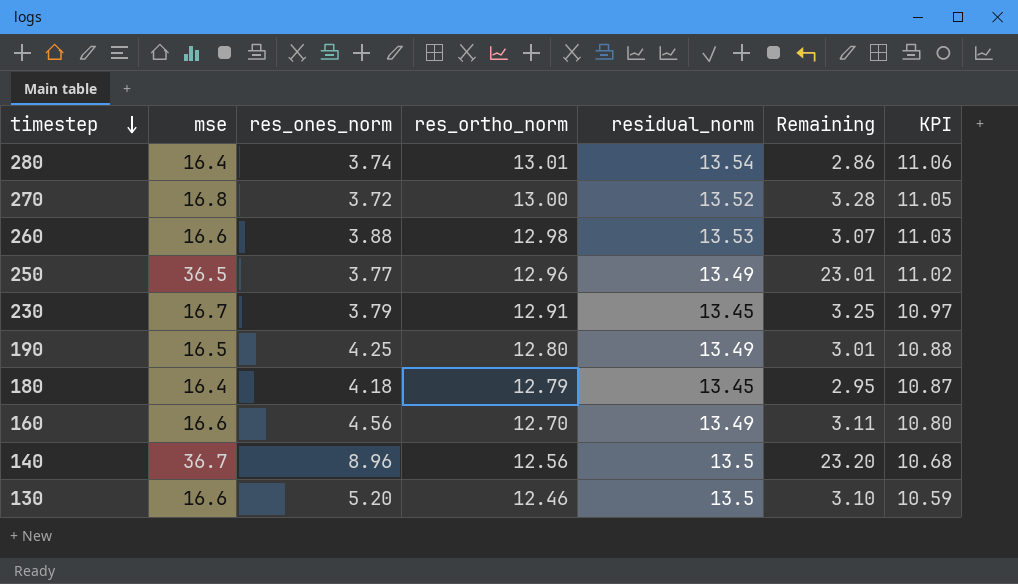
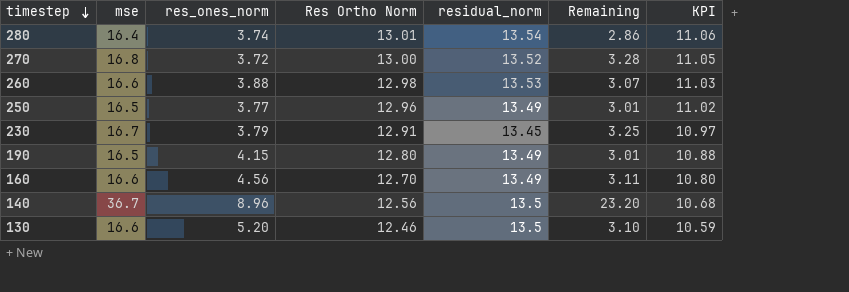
column name: res_ortho_norm -> Res Ortho Norm
row 180: 16.4 | 4.18 | 12.79 | 13.45 | 2.95 | 10.87 -> none
250 | mse: 36.5 -> 16.5
250 | Remaining: 23.01 -> 3.01
190 | res_ones_norm: 4.25 -> 4.15

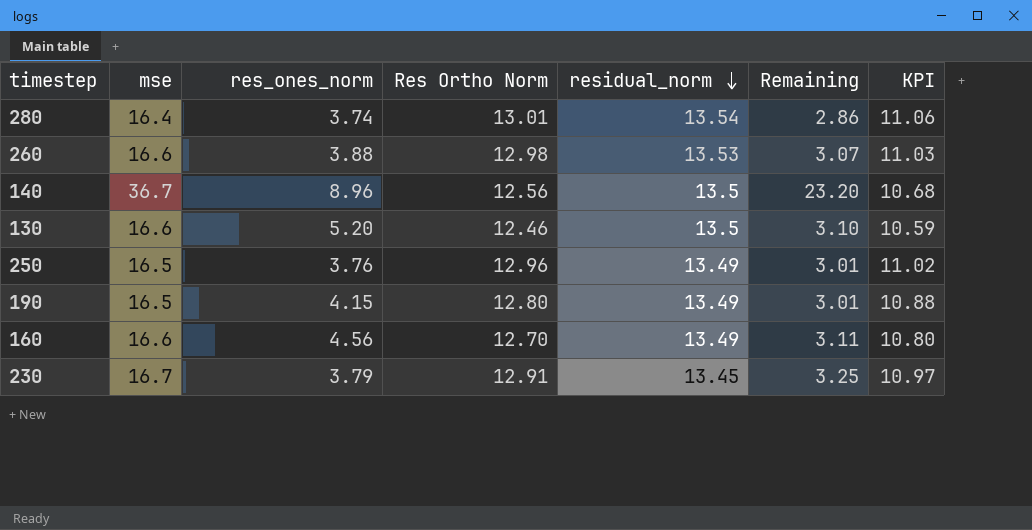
row order: timestep descending -> residual_norm descending
row 270: 16.8 | 3.72 | 13.00 | 13.52 | 3.28 | 11.05 -> none
250 | res_ones_norm: 3.77 -> 3.76

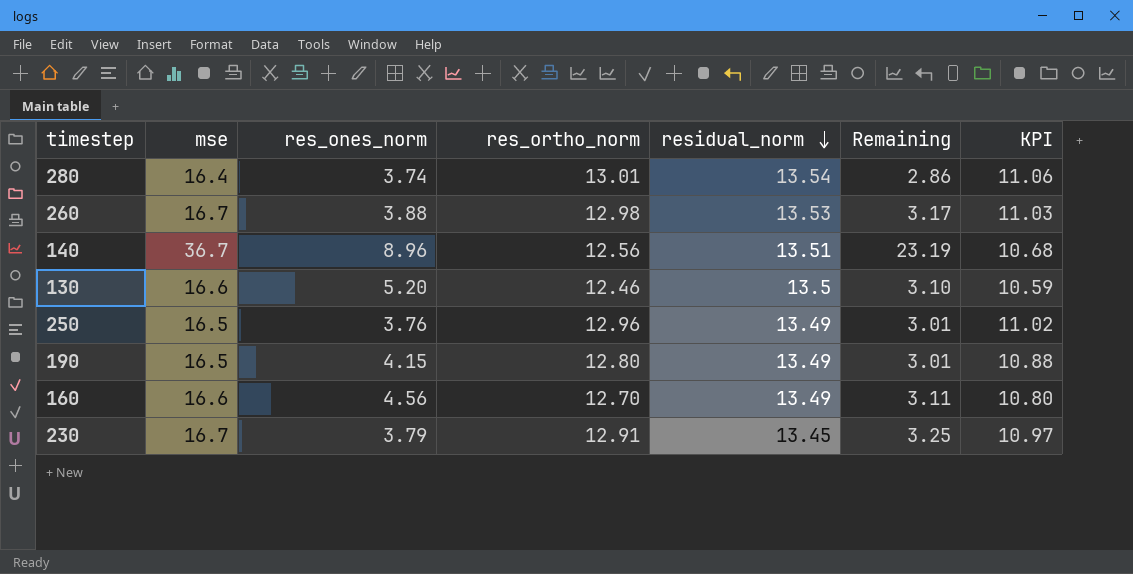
column name: Res Ortho Norm -> res_ortho_norm
260 | mse: 16.6 -> 16.7
260 | Remaining: 3.07 -> 3.17
140 | residual_norm: 13.5 -> 13.51
140 | Remaining: 23.20 -> 23.19

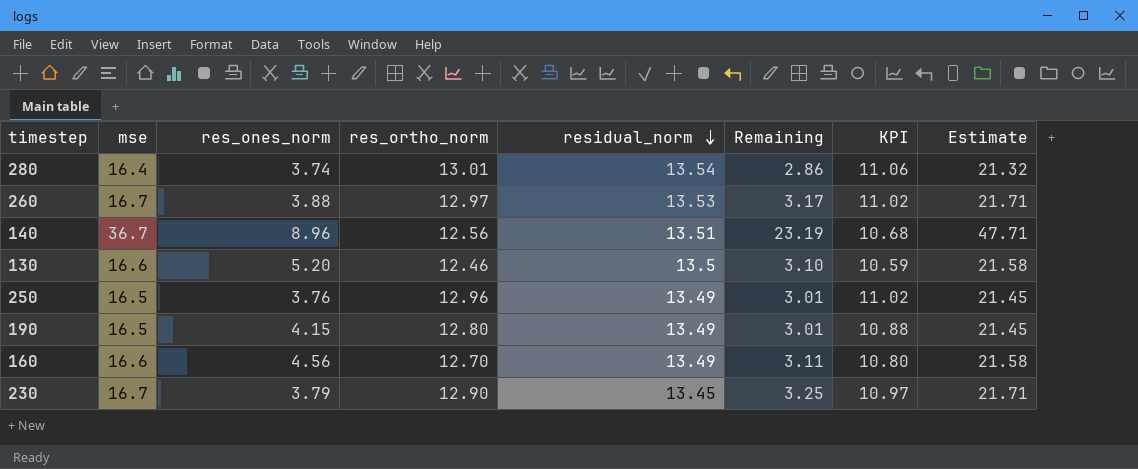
column Estimate | formula: none -> [mse] * 1.3
260 | res_ortho_norm: 12.98 -> 12.97
260 | KPI: 11.03 -> 11.02
230 | res_ortho_norm: 12.91 -> 12.90

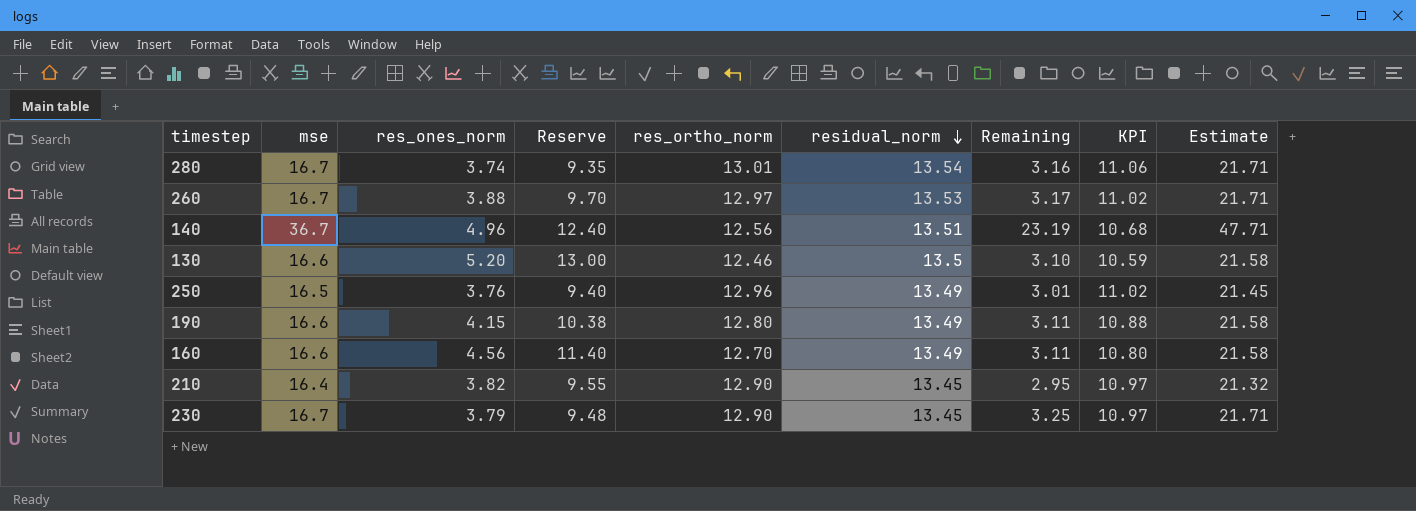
column Reserve | formula: none -> [res_ones_norm] * 2.5
280 | mse: 16.4 -> 16.7
280 | Remaining: 2.86 -> 3.16
280 | Estimate: 21.32 -> 21.71
140 | res_ones_norm: 8.96 -> 4.96
190 | mse: 16.5 -> 16.6
190 | Remaining: 3.01 -> 3.11
190 | Estimate: 21.45 -> 21.58
row 210: none -> 16.4 | 3.82 | 9.55 | 12.90 | 13.45 | 2.95 | 10.97 | 21.32

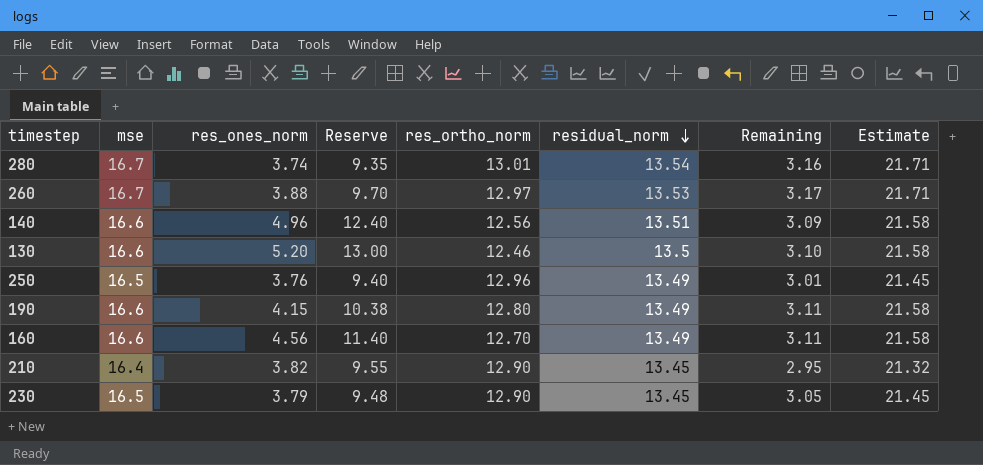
column KPI | formula: [res_ortho_norm] * 0.85 -> none
140 | mse: 36.7 -> 16.6
140 | Remaining: 23.19 -> 3.09
140 | Estimate: 47.71 -> 21.58
230 | mse: 16.7 -> 16.5
230 | Remaining: 3.25 -> 3.05
230 | Estimate: 21.71 -> 21.45

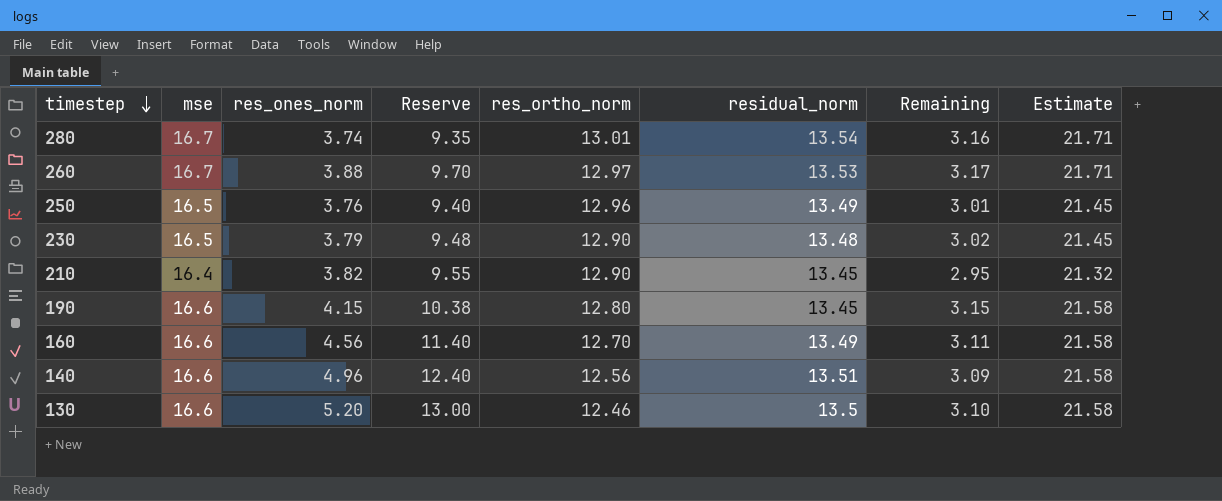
row order: residual_norm descending -> timestep descending
230 | residual_norm: 13.45 -> 13.48
230 | Remaining: 3.05 -> 3.02
190 | residual_norm: 13.49 -> 13.45
190 | Remaining: 3.11 -> 3.15

